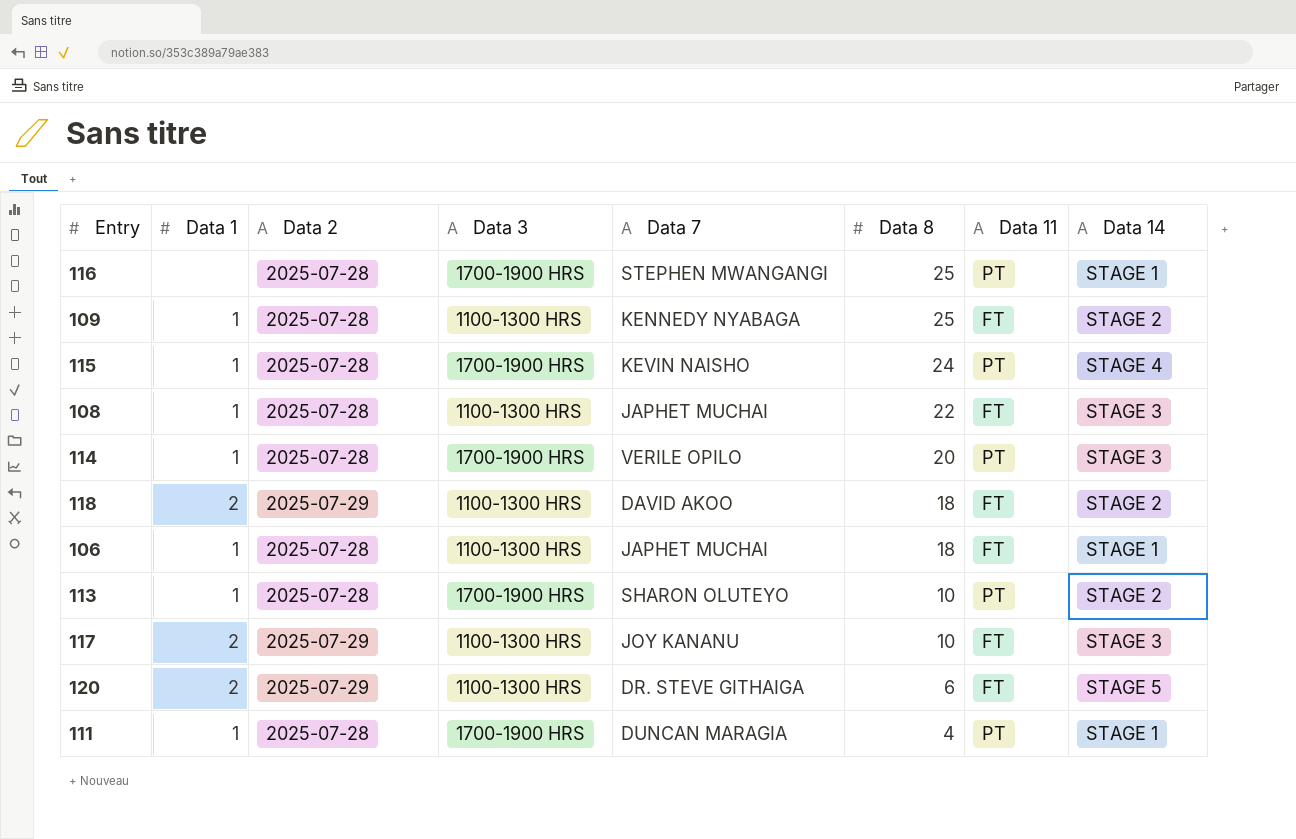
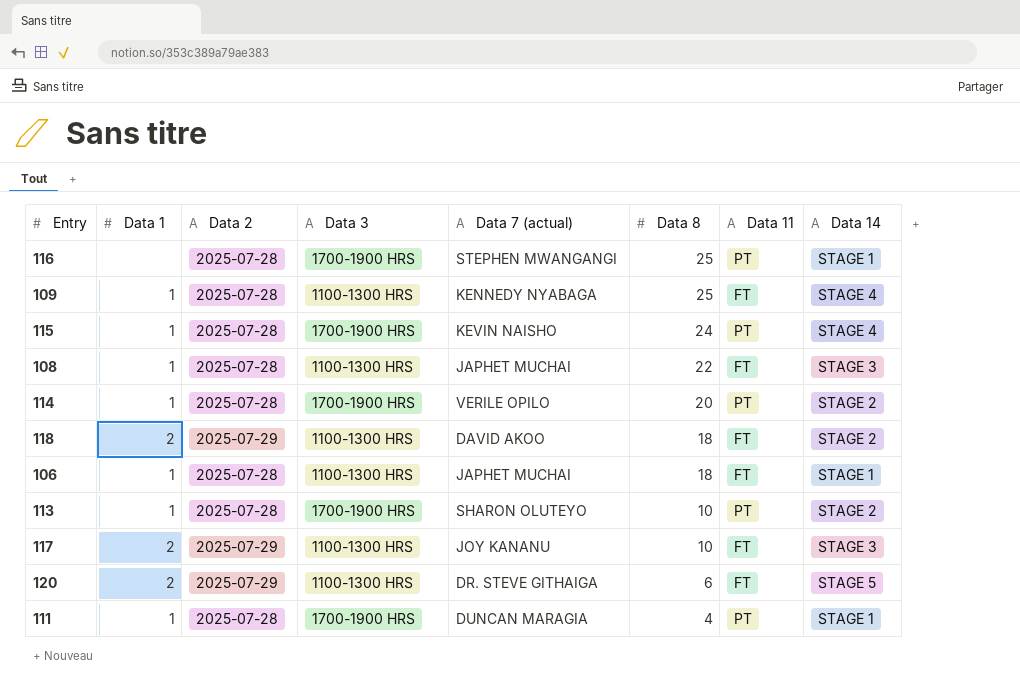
column name: Data 7 -> Data 7 (actual)
109 | Data 14: STAGE 2 -> STAGE 4
114 | Data 14: STAGE 3 -> STAGE 2

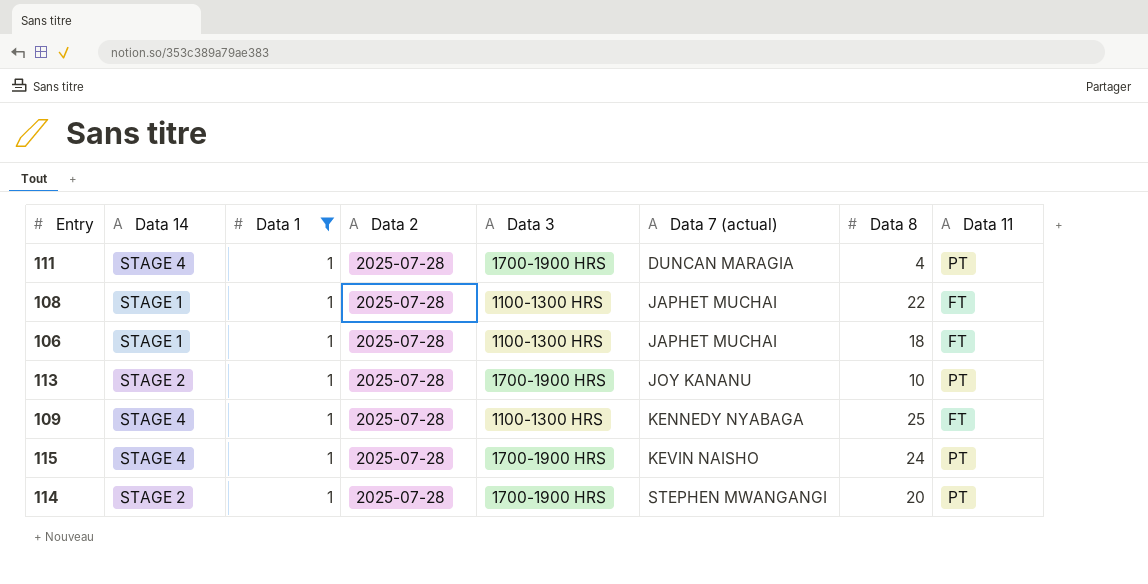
filter: none -> Data 1 = 1
row order: Data 8 descending -> Data 7 (actual) ascending
column Data 14 | position: 8 -> 2
111 | Data 14: STAGE 1 -> STAGE 4
108 | Data 14: STAGE 3 -> STAGE 1
113 | Data 7 (actual): SHARON OLUTEYO -> JOY KANANU
114 | Data 7 (actual): VERILE OPILO -> STEPHEN MWANGANGI

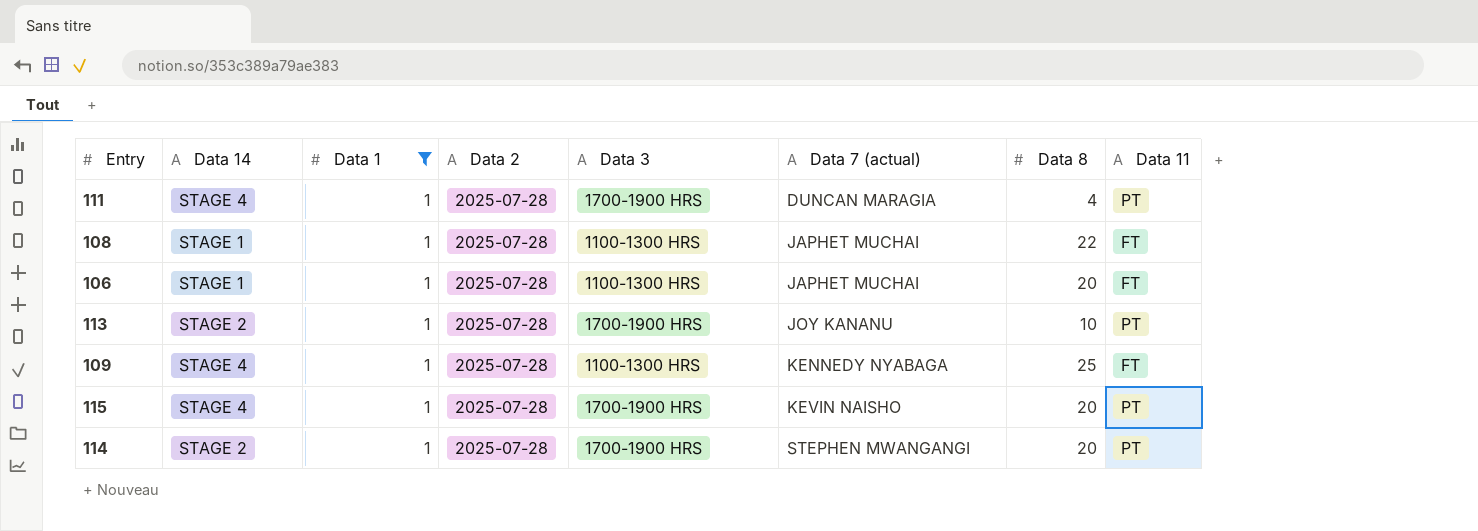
106 | Data 8: 18 -> 20
115 | Data 8: 24 -> 20

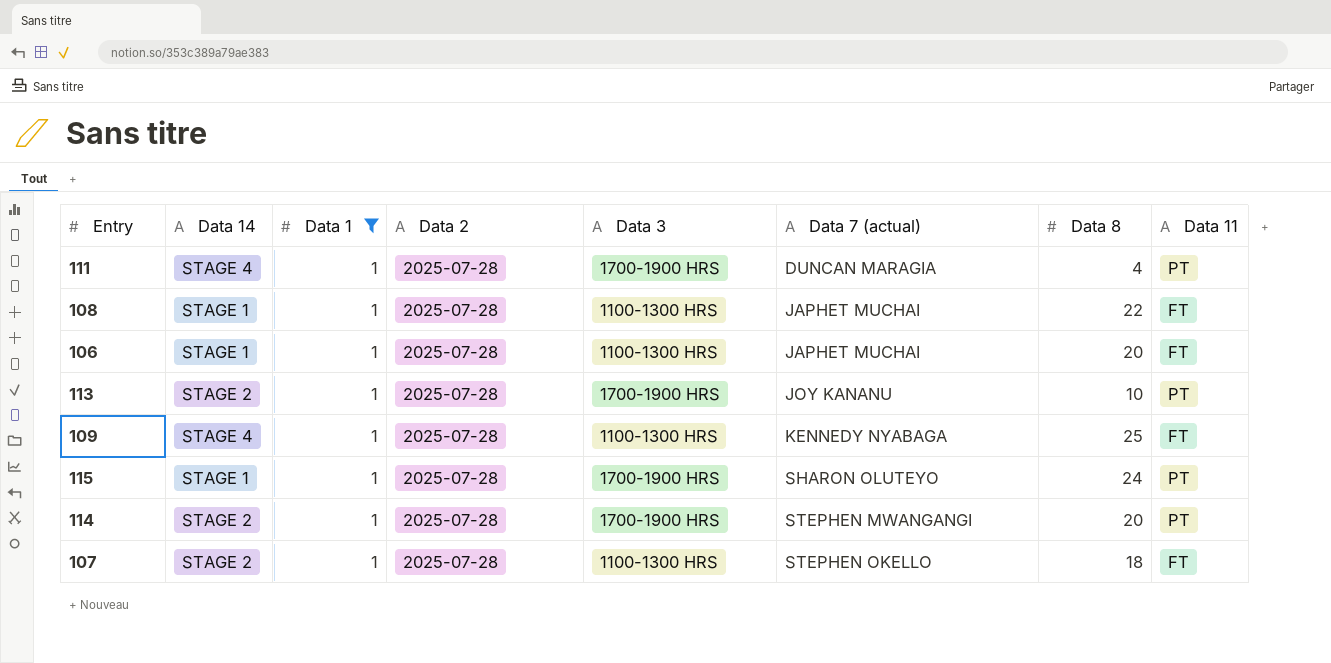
115 | Data 14: STAGE 4 -> STAGE 1
115 | Data 7 (actual): KEVIN NAISHO -> SHARON OLUTEYO
115 | Data 8: 20 -> 24
row 107: none -> STAGE 2 | 1 | 2025-07-28 | 1100-1300 HRS | STEPHEN OKELLO | 18 | FT

